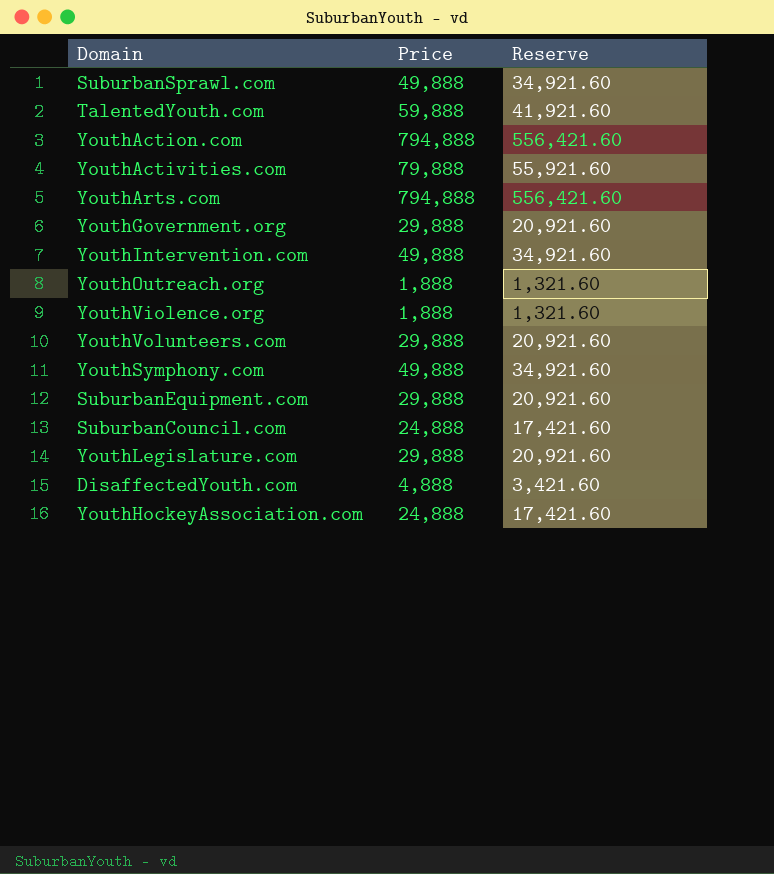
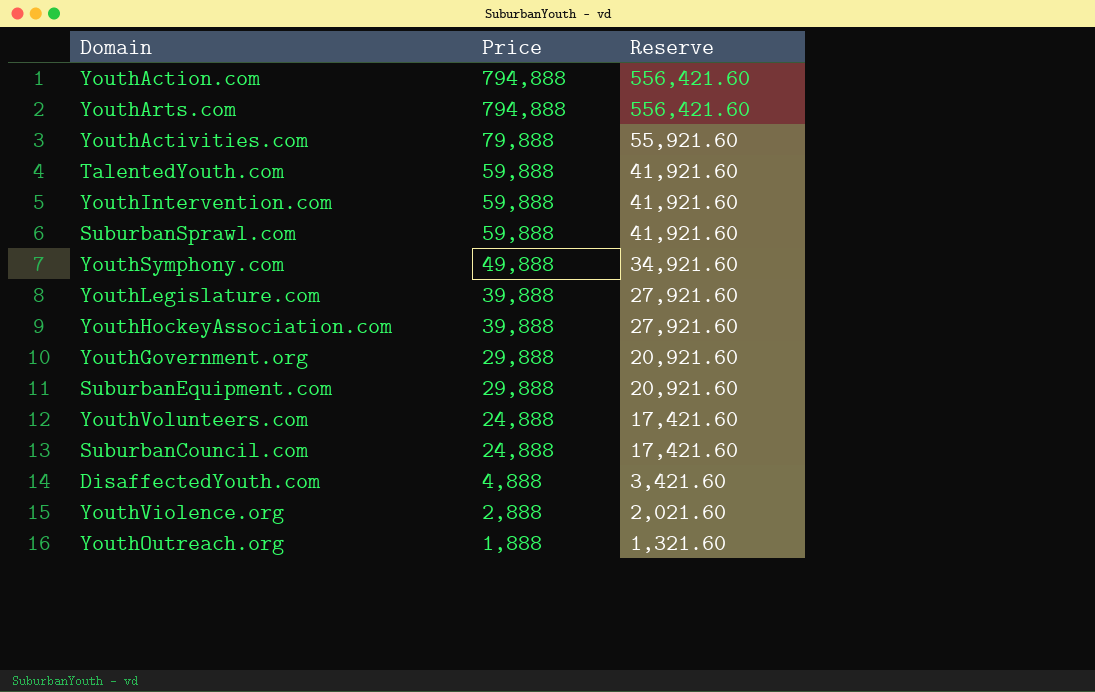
row order: none -> Price descending
YouthIntervention.com | Price: 49,888 -> 59,888
YouthIntervention.com | Reserve: 34,921.60 -> 41,921.60
SuburbanSprawl.com | Price: 49,888 -> 59,888
SuburbanSprawl.com | Reserve: 34,921.60 -> 41,921.60
YouthLegislature.com | Price: 29,888 -> 39,888
YouthLegislature.com | Reserve: 20,921.60 -> 27,921.60
YouthHockeyAssociation.com | Price: 24,888 -> 39,888
YouthHockeyAssociation.com | Reserve: 17,421.60 -> 27,921.60
YouthVolunteers.com | Price: 29,888 -> 24,888
YouthVolunteers.com | Reserve: 20,921.60 -> 17,421.60
YouthViolence.org | Price: 1,888 -> 2,888
YouthViolence.org | Reserve: 1,321.60 -> 2,021.60

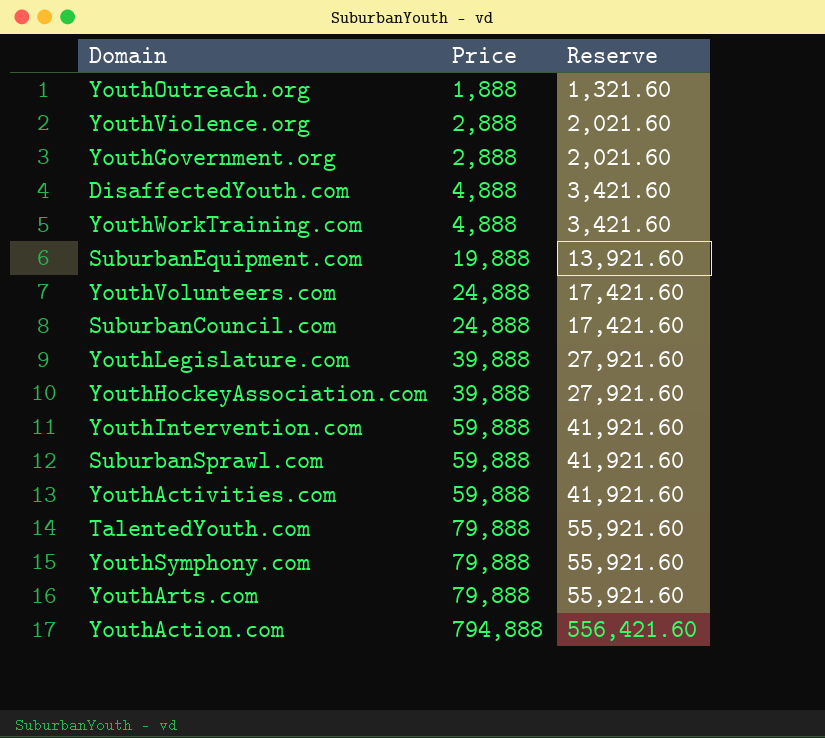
row order: Price descending -> Price ascending
YouthGovernment.org | Price: 29,888 -> 2,888
YouthGovernment.org | Reserve: 20,921.60 -> 2,021.60
row YouthWorkTraining.com: none -> 4,888 | 3,421.60
SuburbanEquipment.com | Price: 29,888 -> 19,888
SuburbanEquipment.com | Reserve: 20,921.60 -> 13,921.60
YouthActivities.com | Price: 79,888 -> 59,888
YouthActivities.com | Reserve: 55,921.60 -> 41,921.60
TalentedYouth.com | Price: 59,888 -> 79,888
TalentedYouth.com | Reserve: 41,921.60 -> 55,921.60
YouthSymphony.com | Price: 49,888 -> 79,888
YouthSymphony.com | Reserve: 34,921.60 -> 55,921.60
YouthArts.com | Price: 794,888 -> 79,888
YouthArts.com | Reserve: 556,421.60 -> 55,921.60

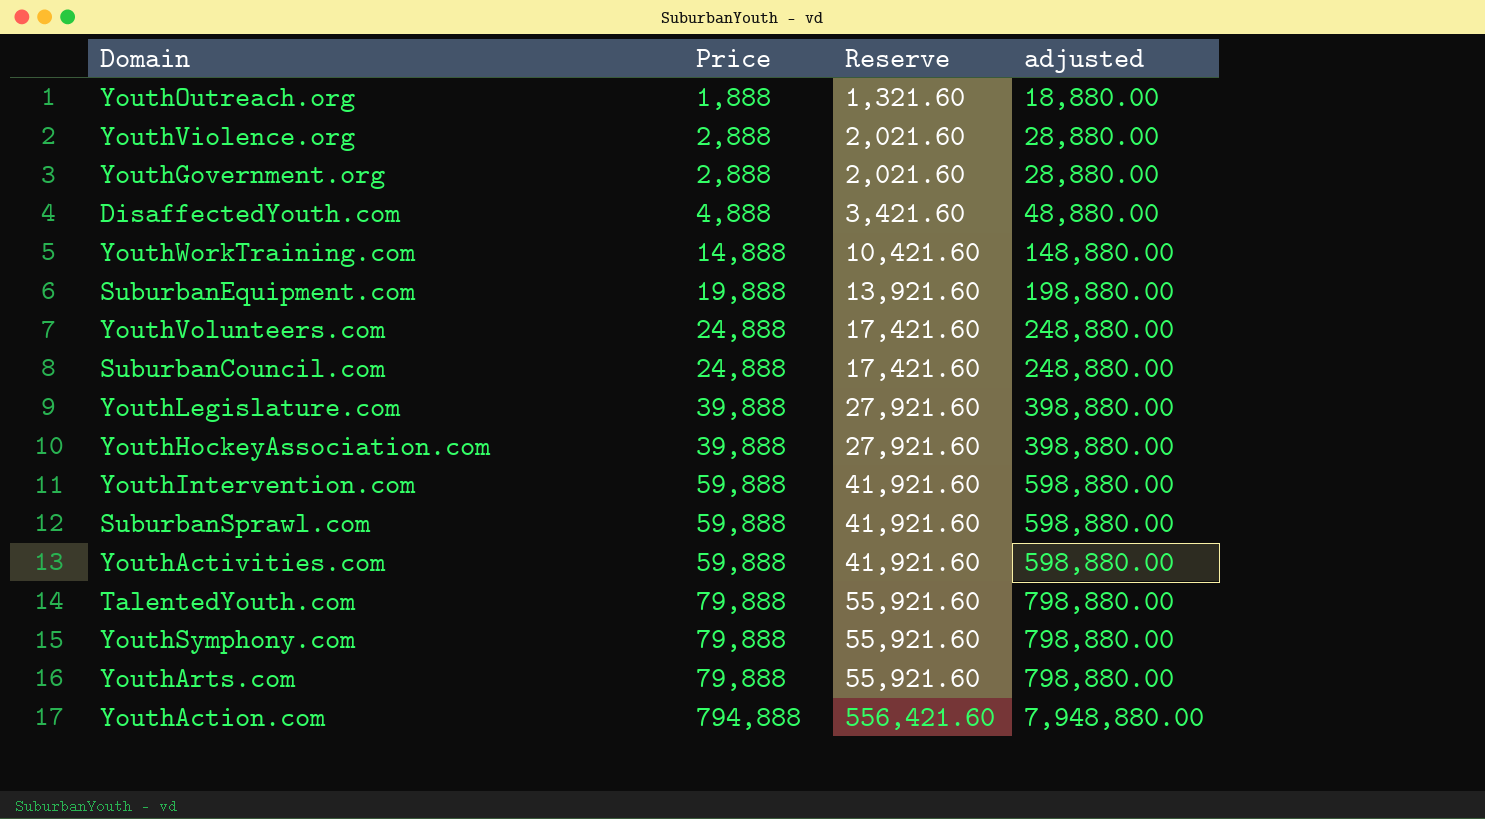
column adjusted | formula: none -> [Price] * 10
YouthWorkTraining.com | Price: 4,888 -> 14,888
YouthWorkTraining.com | Reserve: 3,421.60 -> 10,421.60

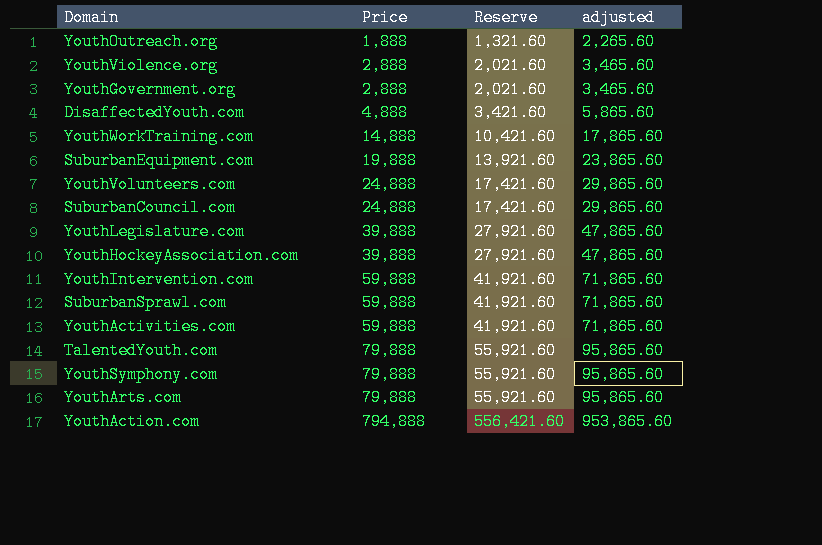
column adjusted | formula: [Price] * 10 -> [Price] * 1.2

